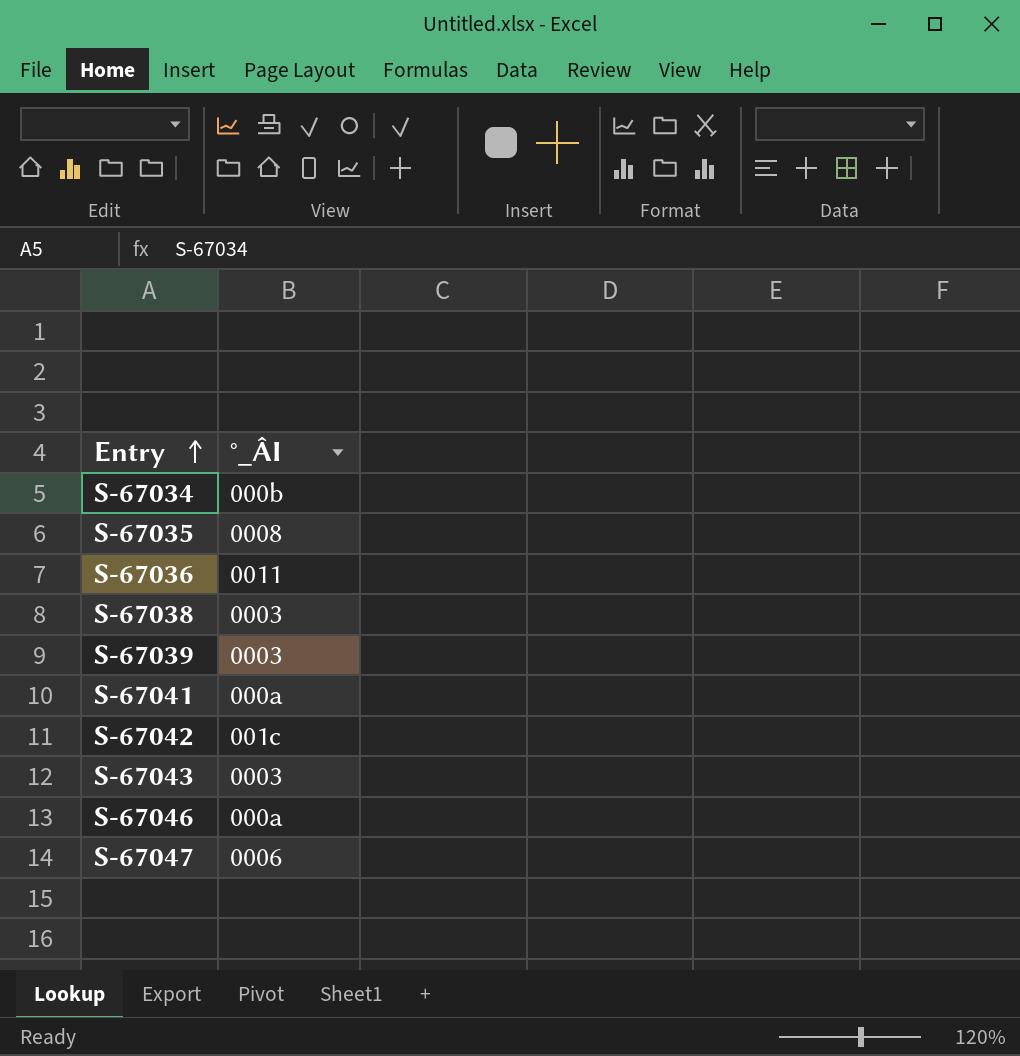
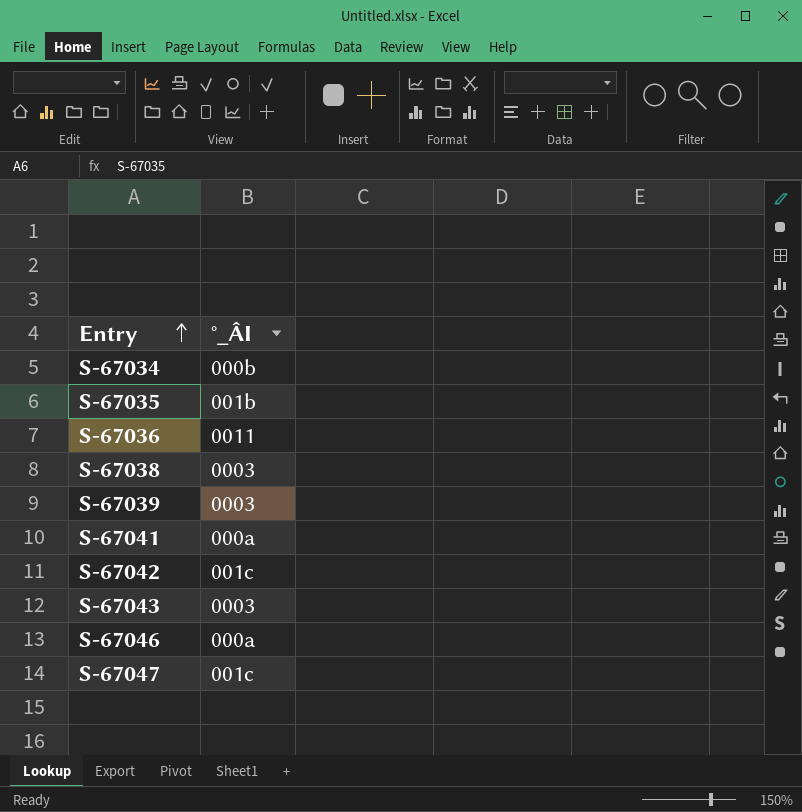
S-67035 | °_ÂI: 0008 -> 001b
S-67047 | °_ÂI: 0006 -> 001c

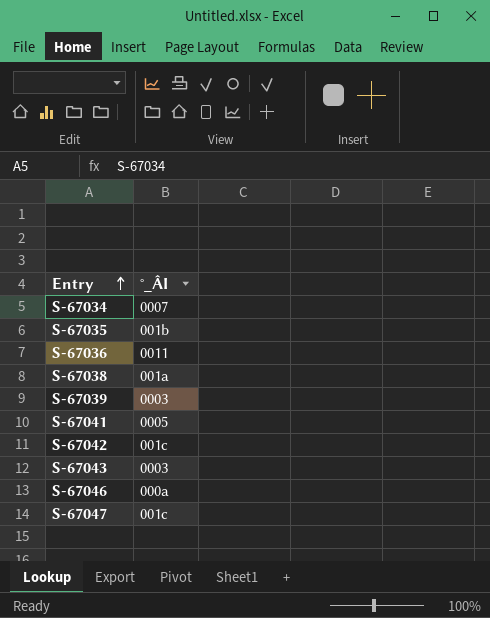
S-67034 | °_ÂI: 000b -> 0007
S-67038 | °_ÂI: 0003 -> 001a
S-67041 | °_ÂI: 000a -> 0005

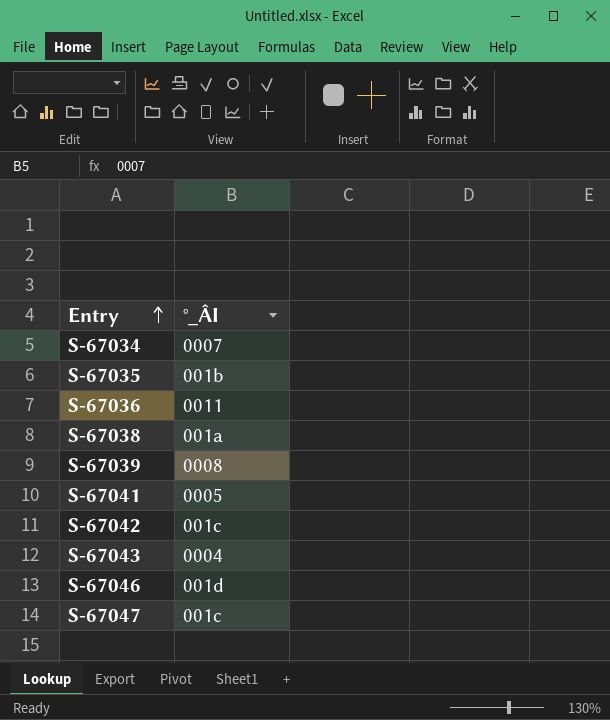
S-67039 | °_ÂI: 0003 -> 0008
S-67043 | °_ÂI: 0003 -> 0004
S-67046 | °_ÂI: 000a -> 001d

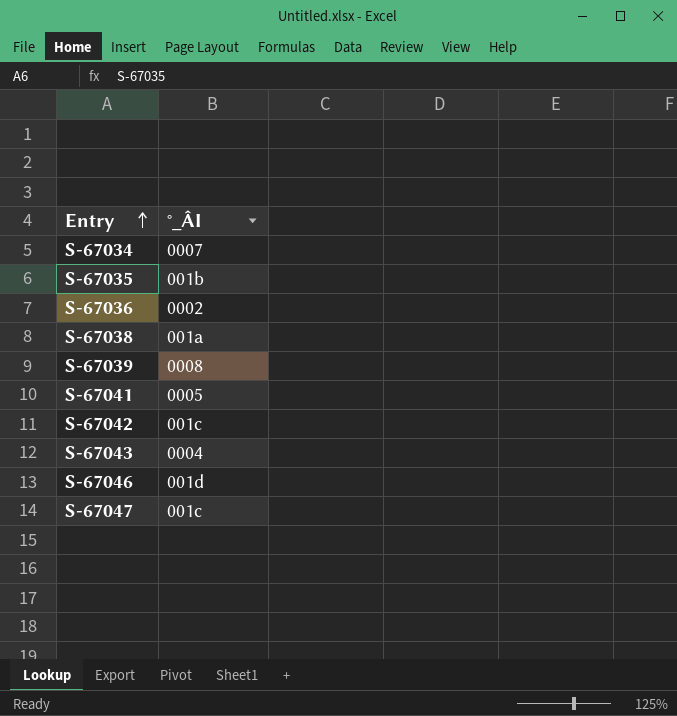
S-67036 | °_ÂI: 0011 -> 0002

